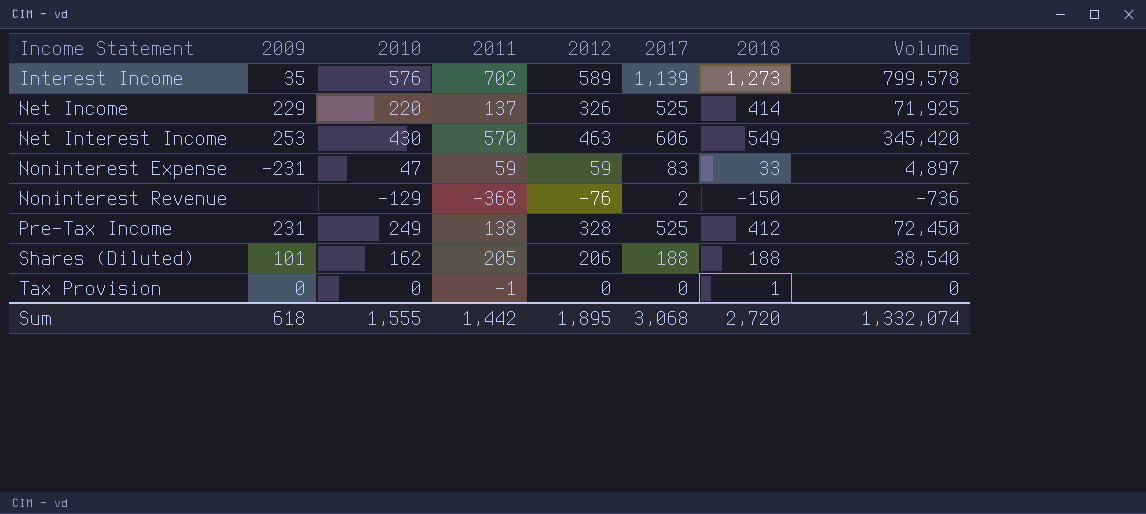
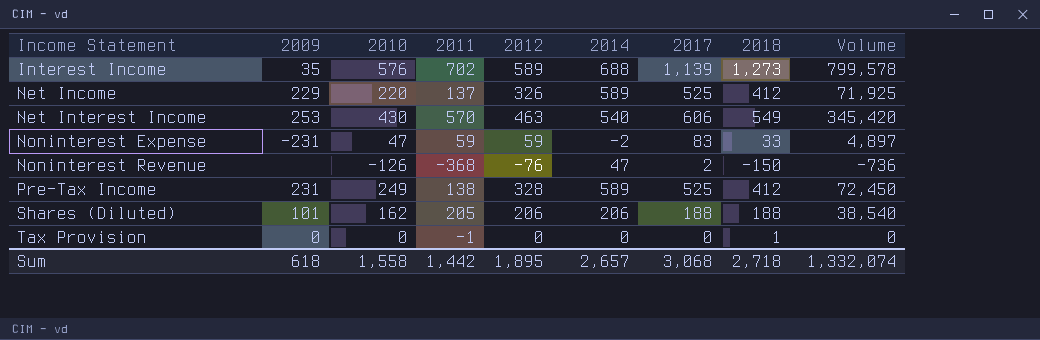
column 2014 | position: none -> 6
Net Income | 2018: 414 -> 412
Noninterest Revenue | 2010: -129 -> -126
Sum | 2010: 1,555 -> 1,558
Sum | 2018: 2,720 -> 2,718

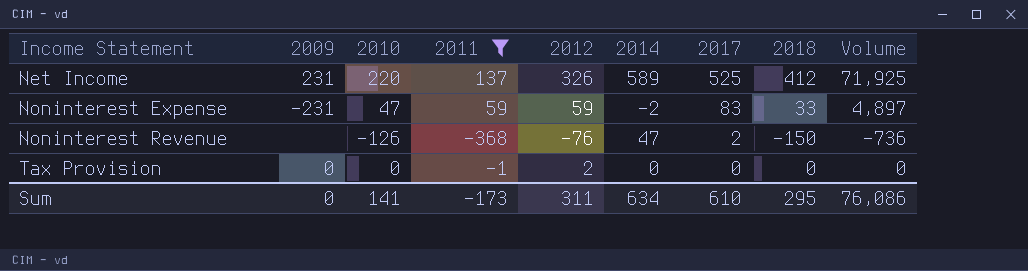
filter: none -> 2011 <= 137
Net Income | 2009: 229 -> 231
Tax Provision | 2012: 0 -> 2
Tax Provision | 2018: 1 -> 0
Sum | 2009: 618 -> 0
Sum | 2010: 1,558 -> 141
Sum | 2011: 1,442 -> -173
Sum | 2012: 1,895 -> 311
Sum | 2014: 2,657 -> 634
Sum | 2017: 3,068 -> 610
Sum | 2018: 2,718 -> 295
Sum | Volume: 1,332,074 -> 76,086

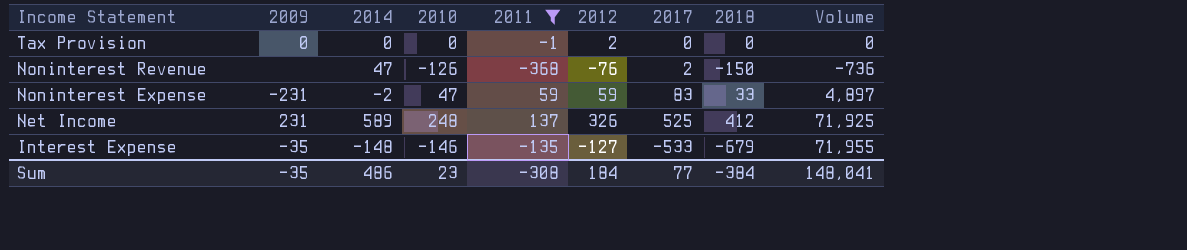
row order: Income Statement ascending -> Income Statement descending
column 2014 | position: 6 -> 3
Net Income | 2010: 220 -> 248
row Interest Expense: none -> -35 | -148 | -146 | -135 | -127 | -533 | -679 | 71,955
Sum | 2009: 0 -> -35
Sum | 2014: 634 -> 486
Sum | 2010: 141 -> 23
Sum | 2011: -173 -> -308
Sum | 2012: 311 -> 184
Sum | 2017: 610 -> 77
Sum | 2018: 295 -> -384
Sum | Volume: 76,086 -> 148,041

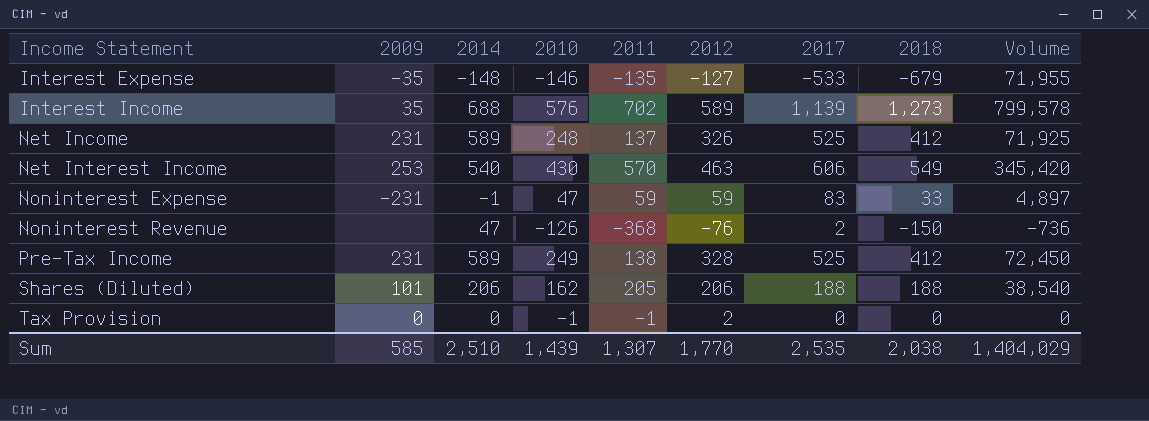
filter: 2011 <= 137 -> none
row order: Income Statement descending -> Income Statement ascending
Noninterest Expense | 2014: -2 -> -1
Tax Provision | 2010: 0 -> -1
Sum | 2009: -35 -> 585
Sum | 2014: 486 -> 2,510
Sum | 2010: 23 -> 1,439
Sum | 2011: -308 -> 1,307
Sum | 2012: 184 -> 1,770
Sum | 2017: 77 -> 2,535
Sum | 2018: -384 -> 2,038
Sum | Volume: 148,041 -> 1,404,029

